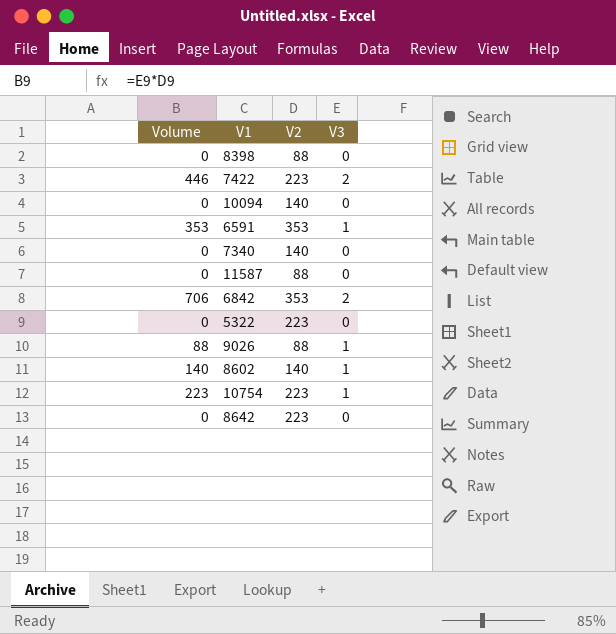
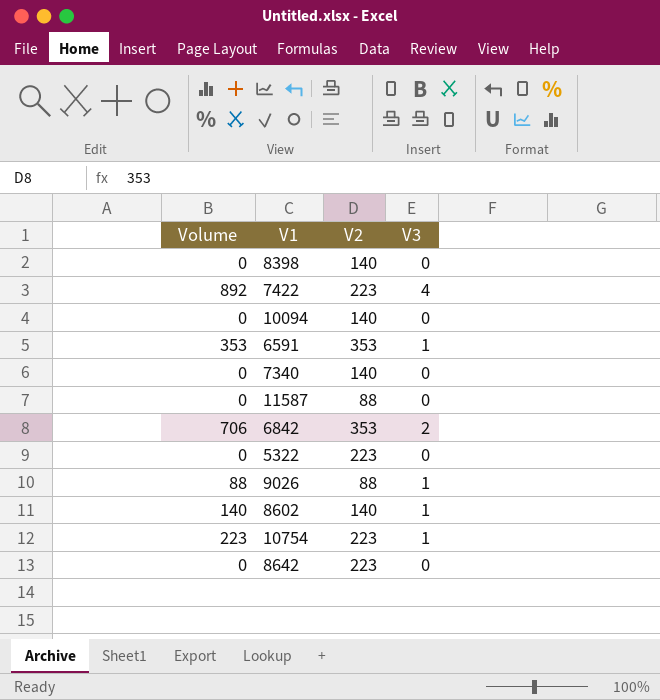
8398 | V2: 88 -> 140
7422 | Volume: 446 -> 892
7422 | V3: 2 -> 4

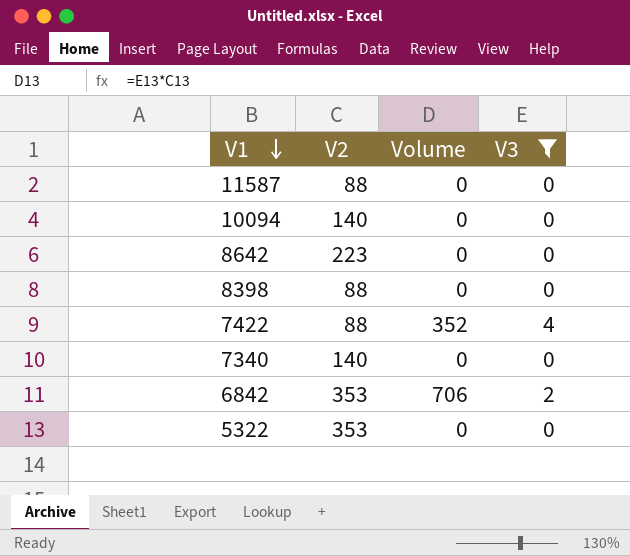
filter: none -> V3 != 1
row order: none -> V1 descending
column Volume | position: 1 -> 3
8398 | V2: 140 -> 88
7422 | V2: 223 -> 88
7422 | Volume: 892 -> 352
5322 | V2: 223 -> 353

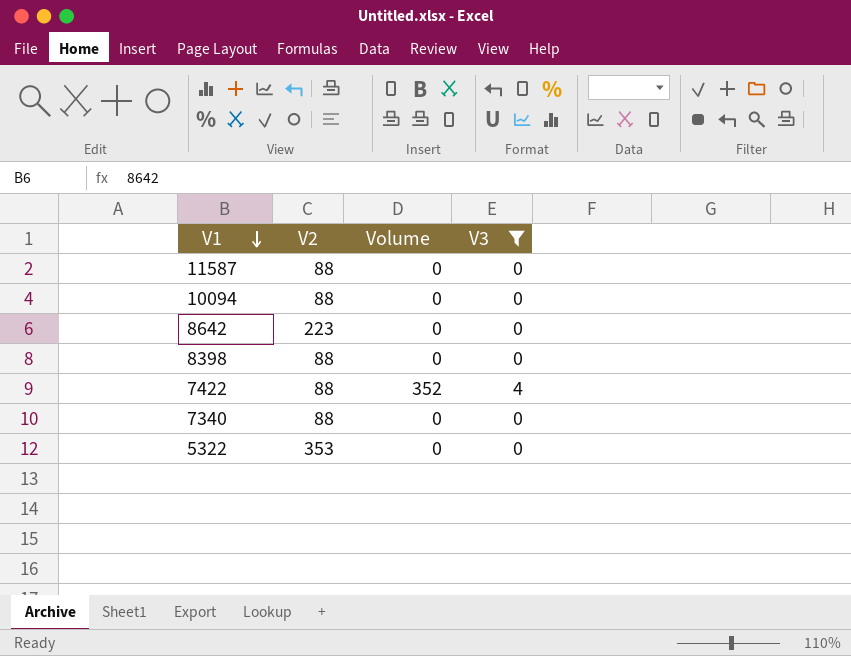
row 6842: 353 | 706 | 2 -> none
10094 | V2: 140 -> 88
7340 | V2: 140 -> 88

